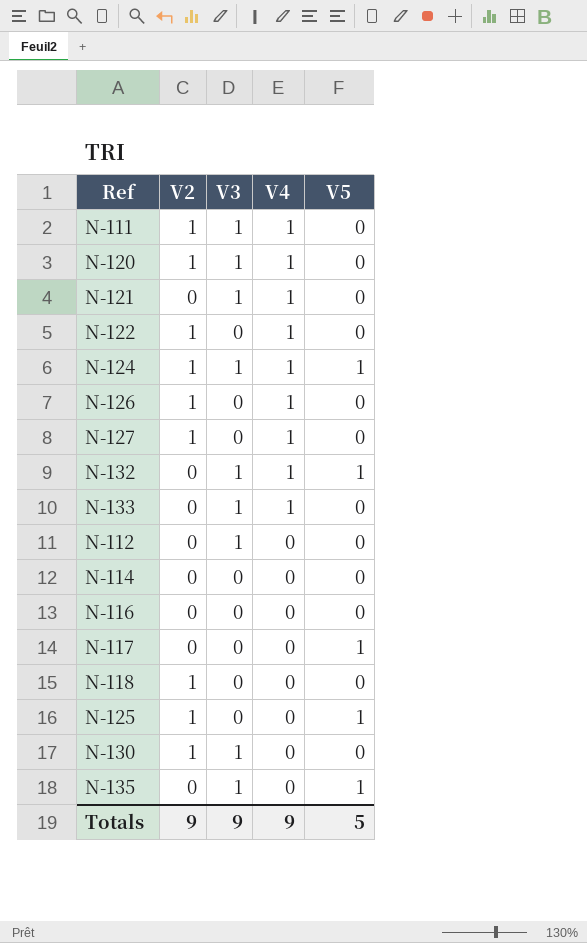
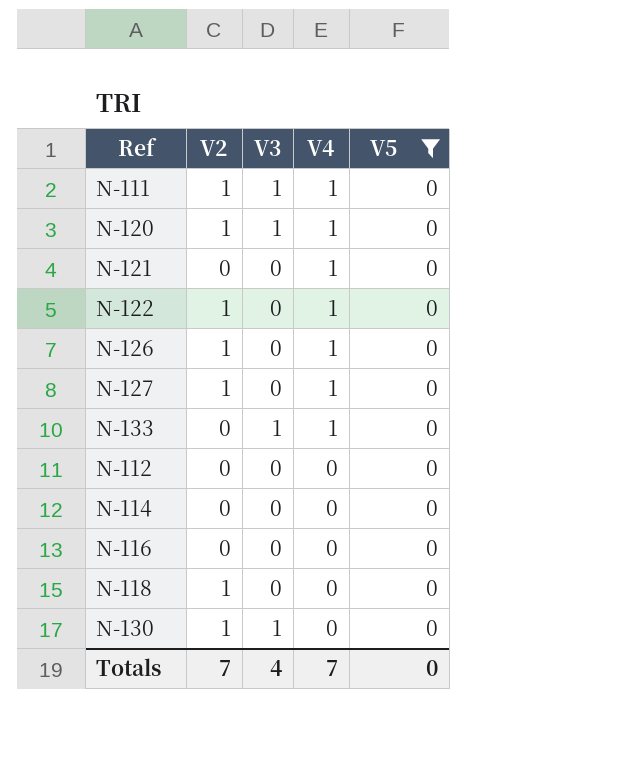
filter: none -> V5 = 0
N-121 | V3: 1 -> 0
N-112 | V3: 1 -> 0
Totals | V2: 9 -> 7
Totals | V3: 9 -> 4
Totals | V4: 9 -> 7
Totals | V5: 5 -> 0

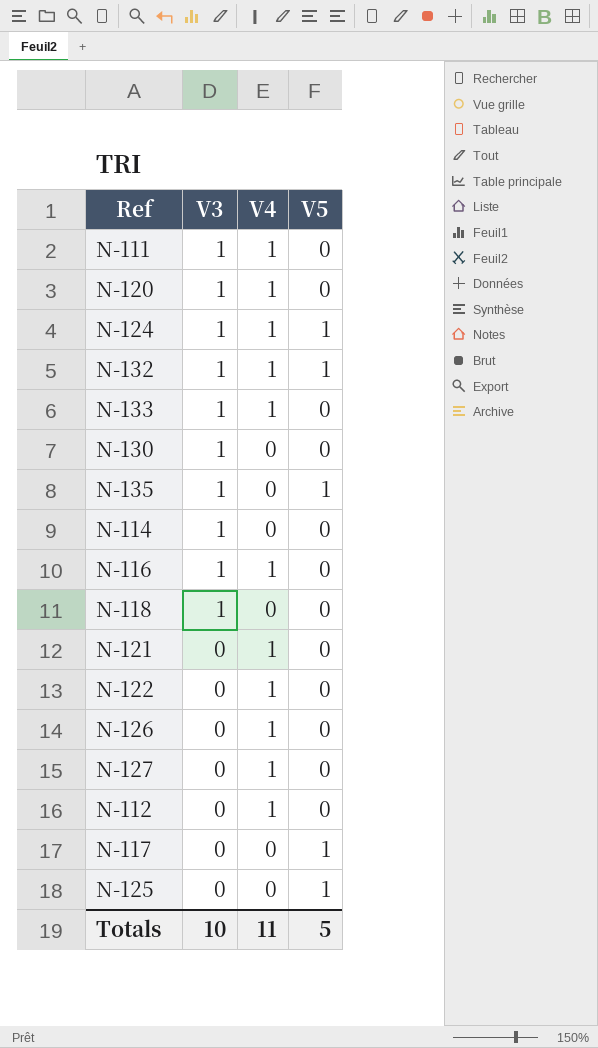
filter: V5 = 0 -> none
row order: V4 descending -> V3 descending
column V2 | position: 2 -> none
N-114 | V3: 0 -> 1
N-116 | V3: 0 -> 1
N-116 | V4: 0 -> 1
N-118 | V3: 0 -> 1
N-112 | V4: 0 -> 1
Totals | V3: 4 -> 10
Totals | V4: 7 -> 11
Totals | V5: 0 -> 5

